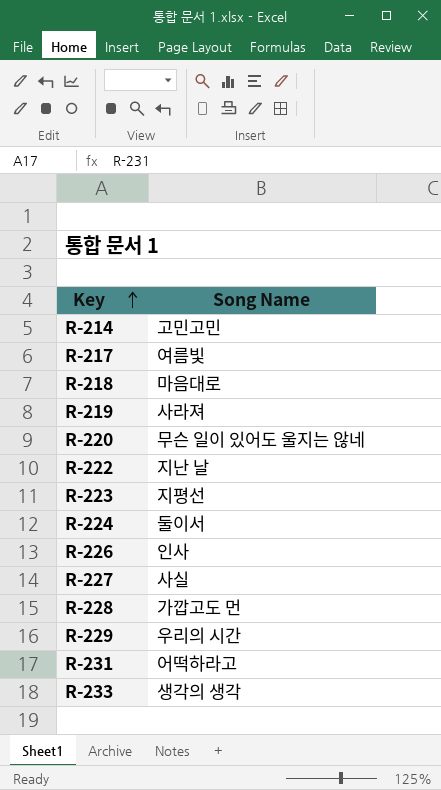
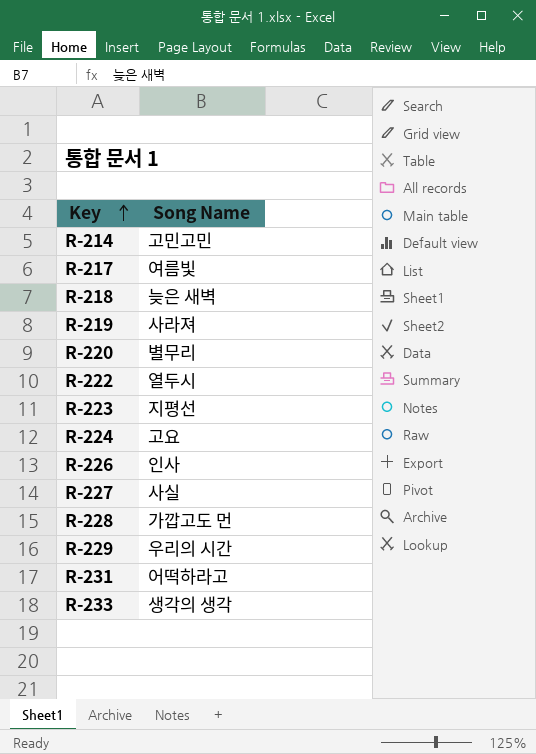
R-218 | Song Name: 마음대로 -> 늦은 새벽
R-220 | Song Name: 무슨 일이 있어도 울지는 않네 -> 별무리
R-222 | Song Name: 지난 날 -> 열두시
R-224 | Song Name: 둘이서 -> 고요

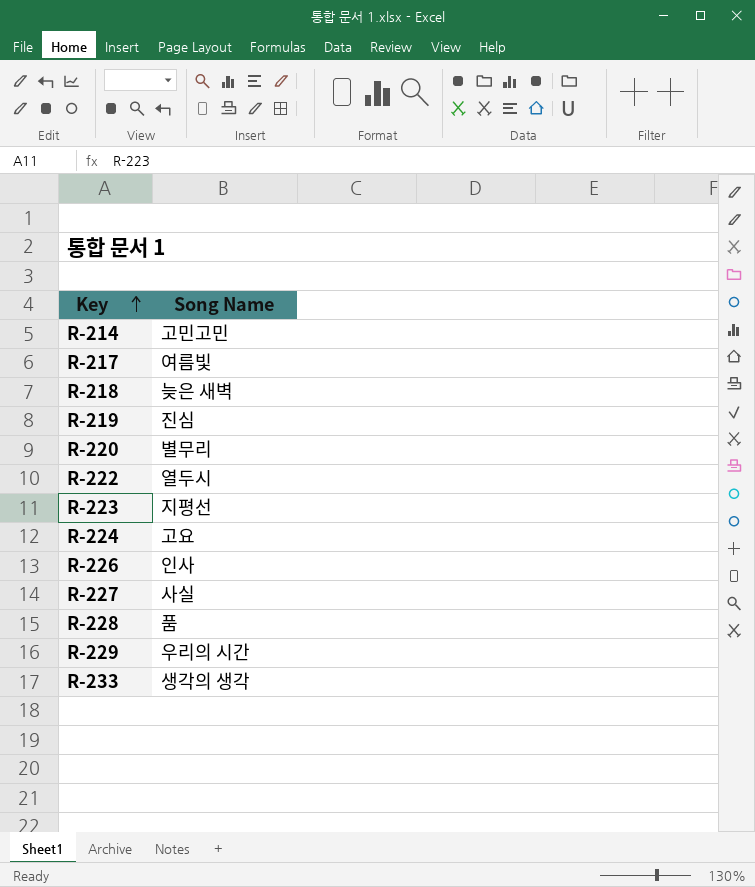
row R-231: 어떡하라고 -> none
R-219 | Song Name: 사라져 -> 진심
R-228 | Song Name: 가깝고도 먼 -> 품

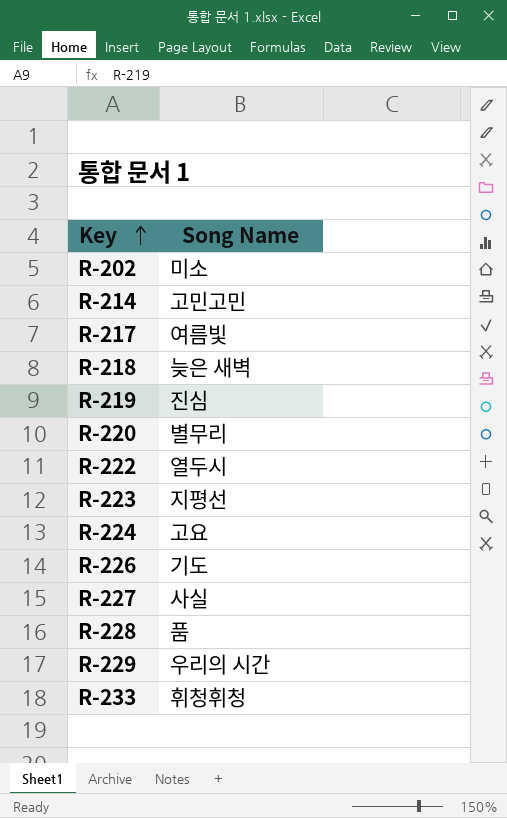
row R-202: none -> 미소
R-226 | Song Name: 인사 -> 기도
R-233 | Song Name: 생각의 생각 -> 휘청휘청

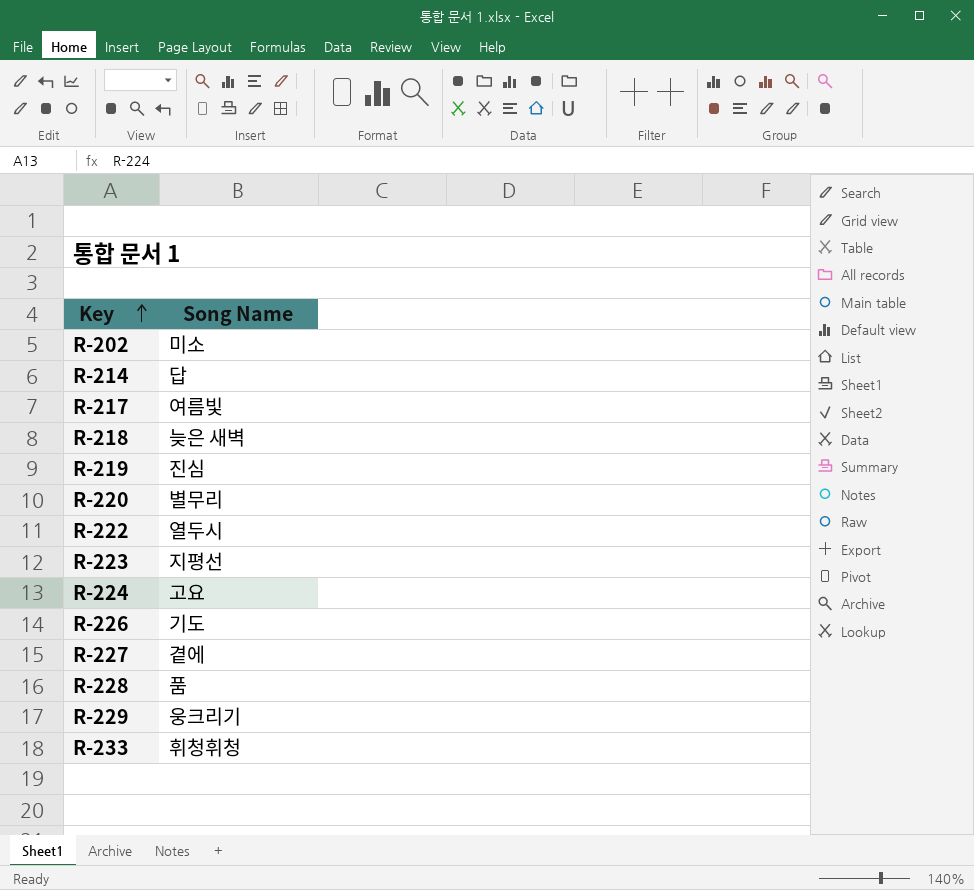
R-214 | Song Name: 고민고민 -> 답
R-227 | Song Name: 사실 -> 곁에
R-229 | Song Name: 우리의 시간 -> 웅크리기

